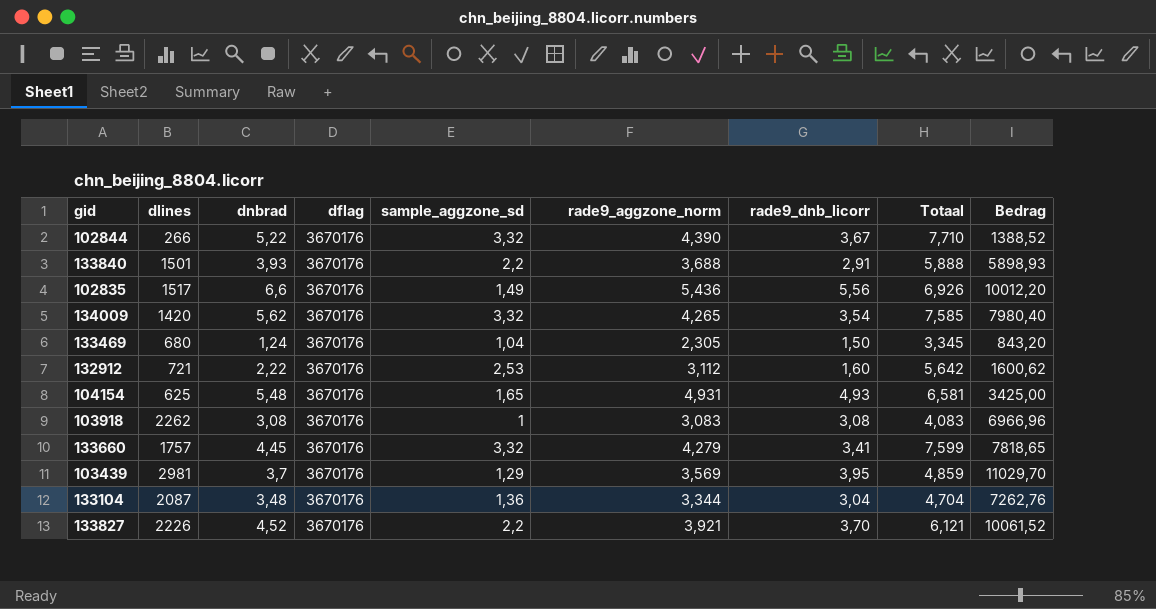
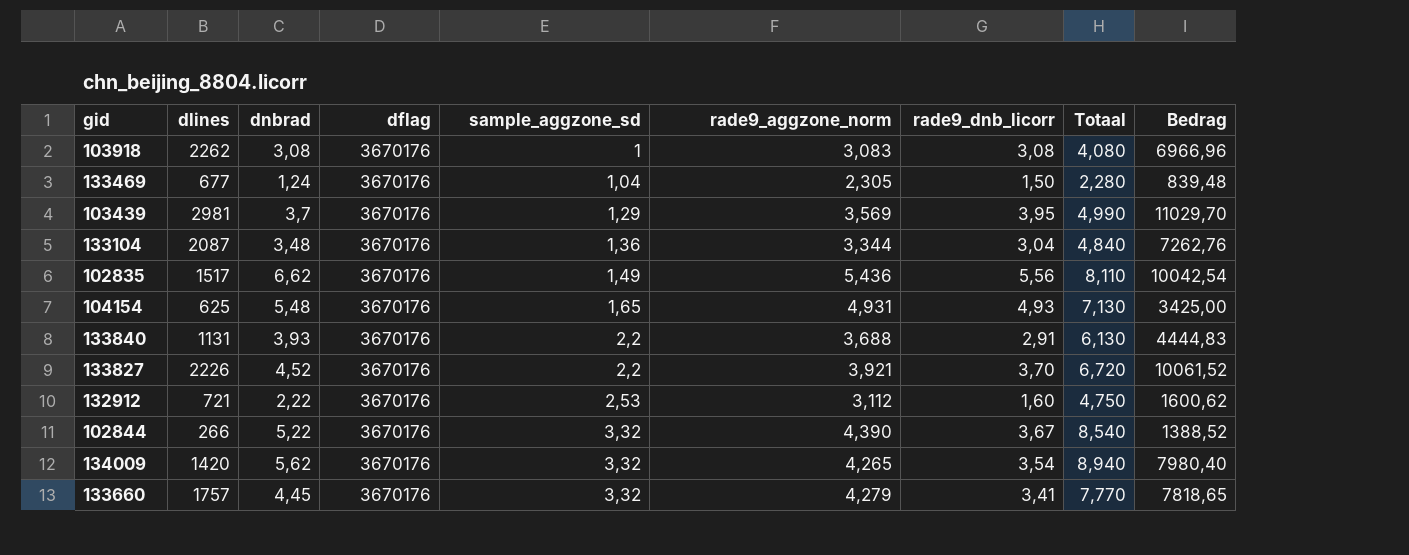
row order: none -> sample_aggzone_sd ascending
column Totaal | formula: [sample_aggzone_sd] + [rade9_aggzone_norm] -> [dnbrad] + [sample_aggzone_sd]
133469 | dlines: 680 -> 677
133469 | Bedrag: 843,20 -> 839,48
102835 | dnbrad: 6,6 -> 6,62
102835 | Bedrag: 10012,20 -> 10042,54
133840 | dlines: 1501 -> 1131
133840 | Bedrag: 5898,93 -> 4444,83

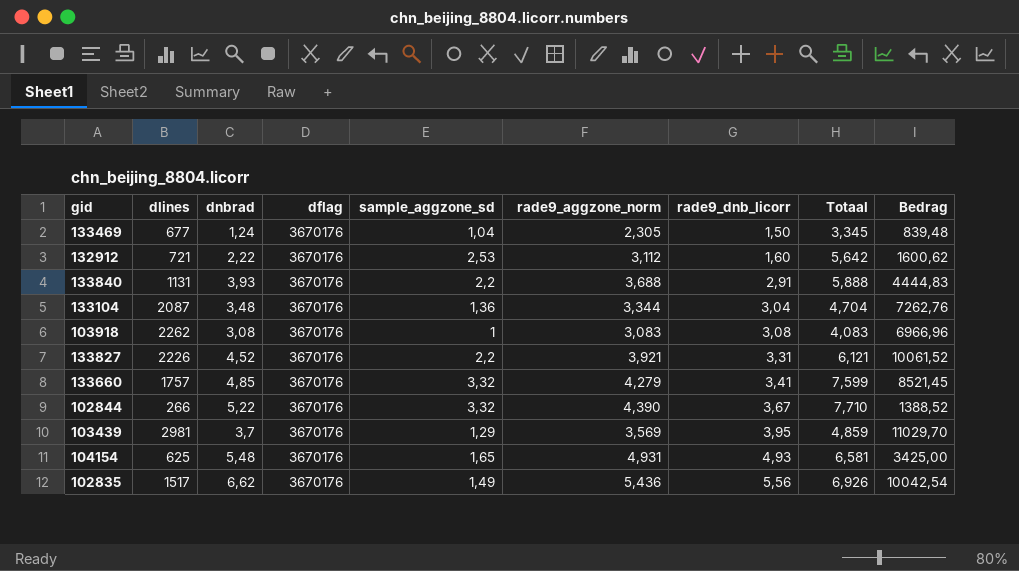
row order: sample_aggzone_sd ascending -> rade9_dnb_licorr ascending
column Totaal | formula: [dnbrad] + [sample_aggzone_sd] -> [sample_aggzone_sd] + [rade9_aggzone_norm]
row 134009: 1420 | 5,62 | 3670176 | 3,32 | 4,265 | 3,54 | 8,940 | 7980,40 -> none
133827 | rade9_dnb_licorr: 3,70 -> 3,31
133660 | dnbrad: 4,45 -> 4,85
133660 | Bedrag: 7818,65 -> 8521,45

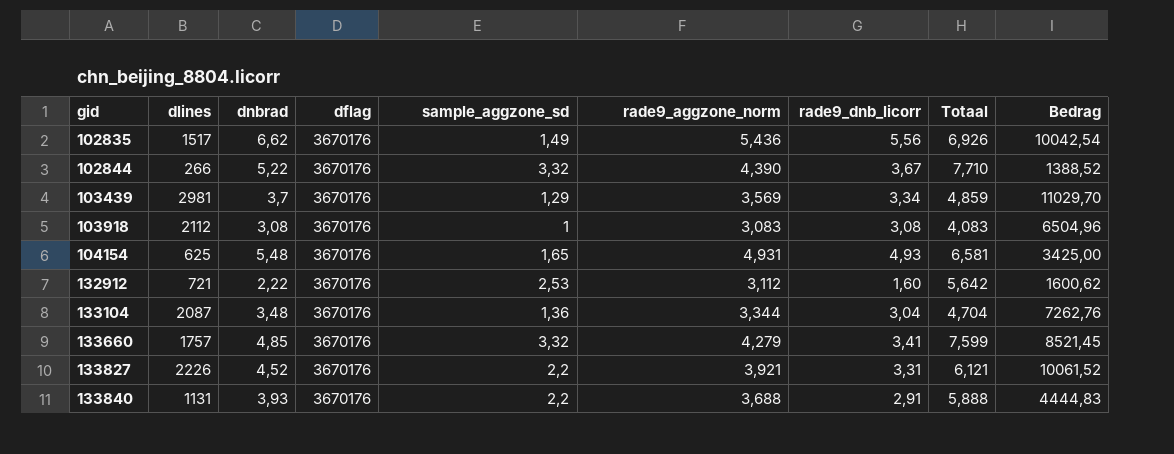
row order: rade9_dnb_licorr ascending -> gid ascending
row 133469: 677 | 1,24 | 3670176 | 1,04 | 2,305 | 1,50 | 3,345 | 839,48 -> none
103439 | rade9_dnb_licorr: 3,95 -> 3,34
103918 | dlines: 2262 -> 2112
103918 | Bedrag: 6966,96 -> 6504,96

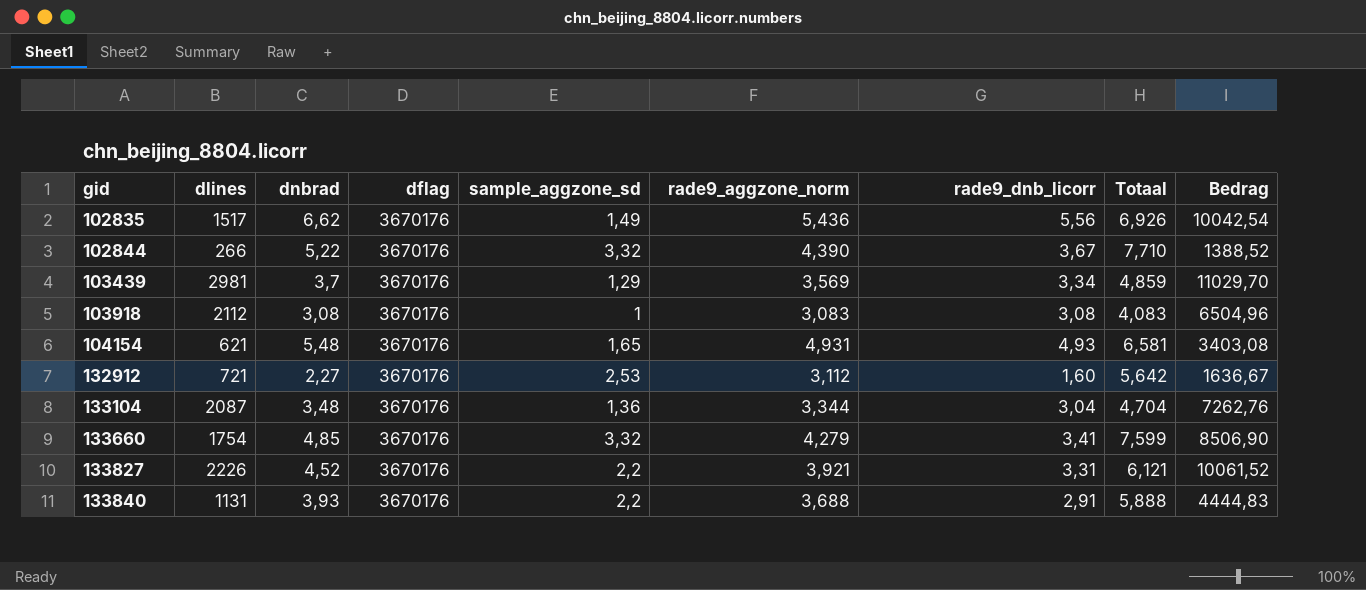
104154 | dlines: 625 -> 621
104154 | Bedrag: 3425,00 -> 3403,08
132912 | dnbrad: 2,22 -> 2,27
132912 | Bedrag: 1600,62 -> 1636,67
133660 | dlines: 1757 -> 1754
133660 | Bedrag: 8521,45 -> 8506,90

